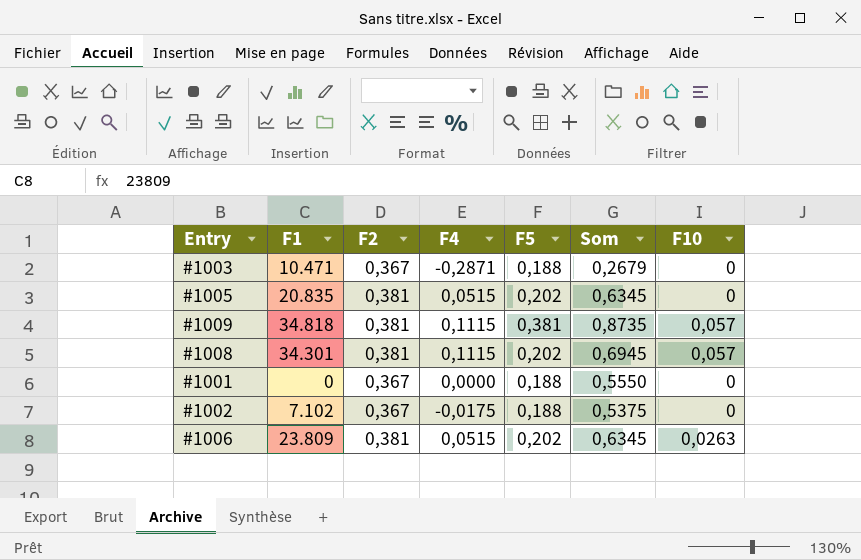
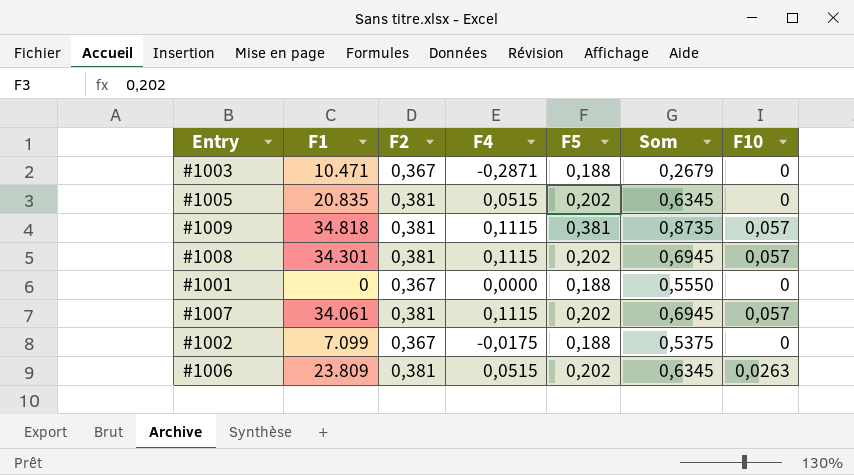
row #1007: none -> 34.061 | 0,381 | 0,1115 | 0,202 | 0,6945 | 0,057
#1002 | F1: 7.102 -> 7.099

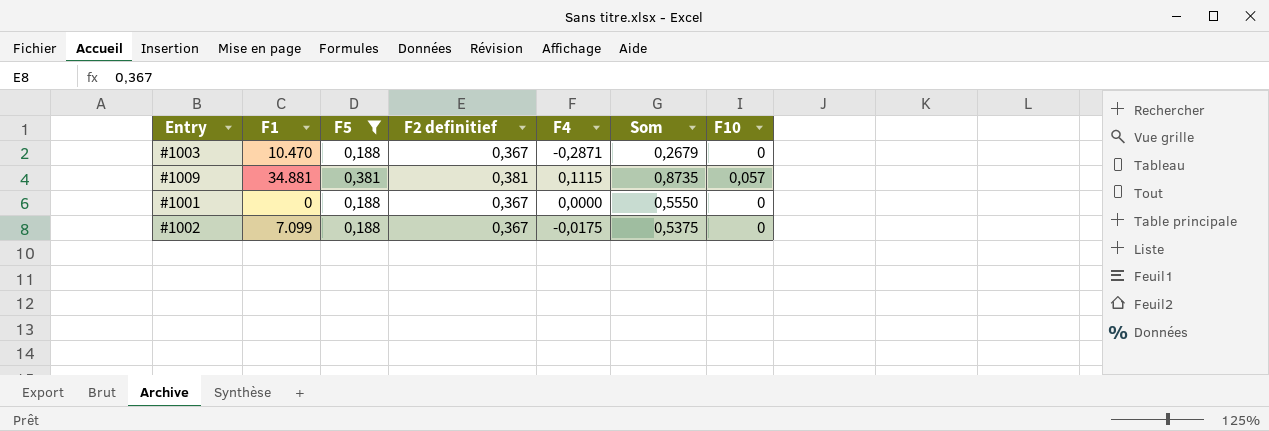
filter: none -> F5 != 0,202
column F5 | position: 5 -> 3
column name: F2 -> F2 definitief
#1003 | F1: 10.471 -> 10.470
#1009 | F1: 34.818 -> 34.881

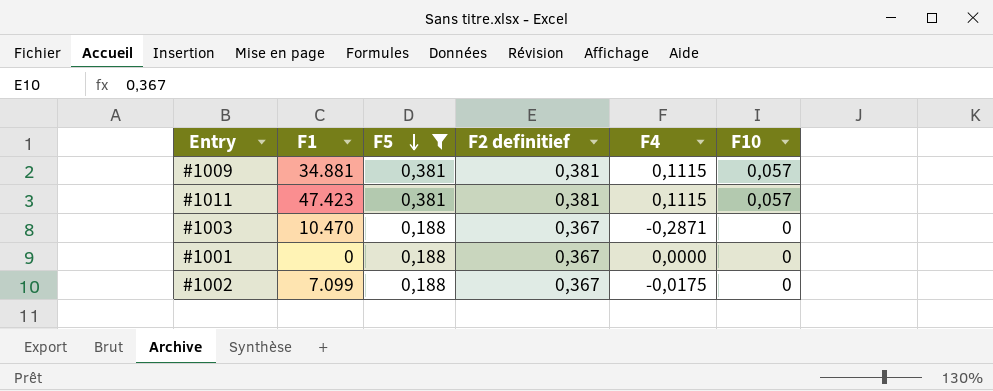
row order: none -> F5 descending
column Som | formula: [F5] + [F2 definitief] + [F4] -> none
row #1011: none -> 47.423 | 0,381 | 0,381 | 0,1115 | 0,057

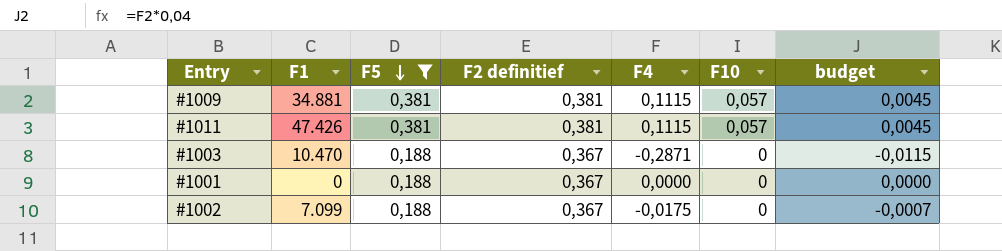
column budget | formula: none -> [F4] * 0,04
#1011 | F1: 47.423 -> 47.426

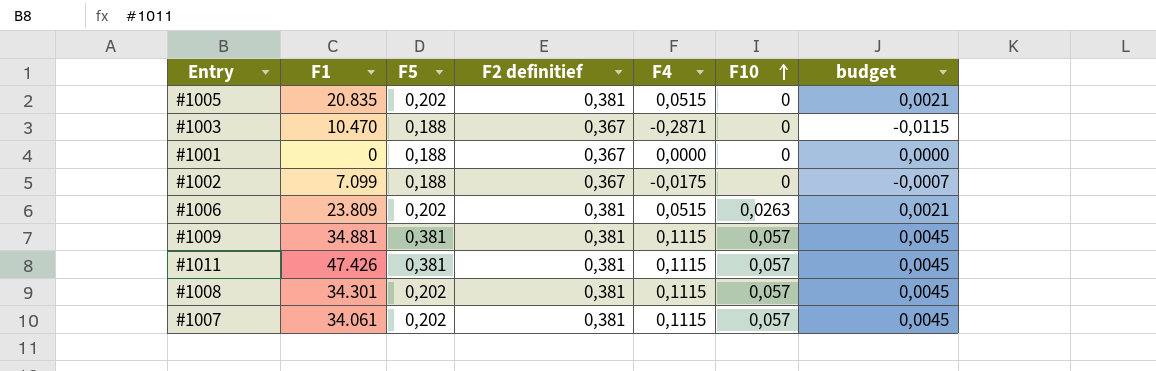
filter: F5 != 0,202 -> none
row order: F5 descending -> F10 ascending

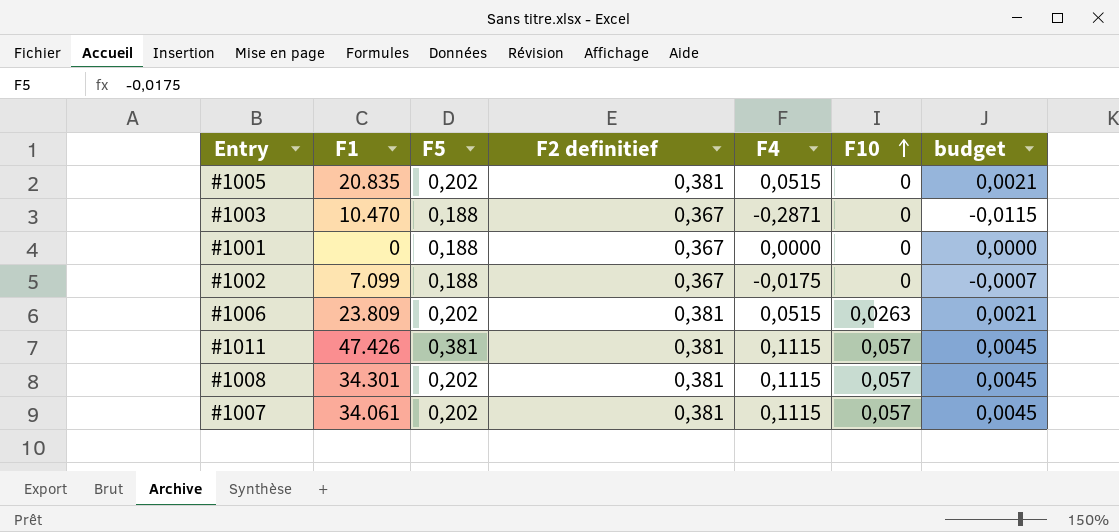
row #1009: 34.881 | 0,381 | 0,381 | 0,1115 | 0,057 | 0,0045 -> none

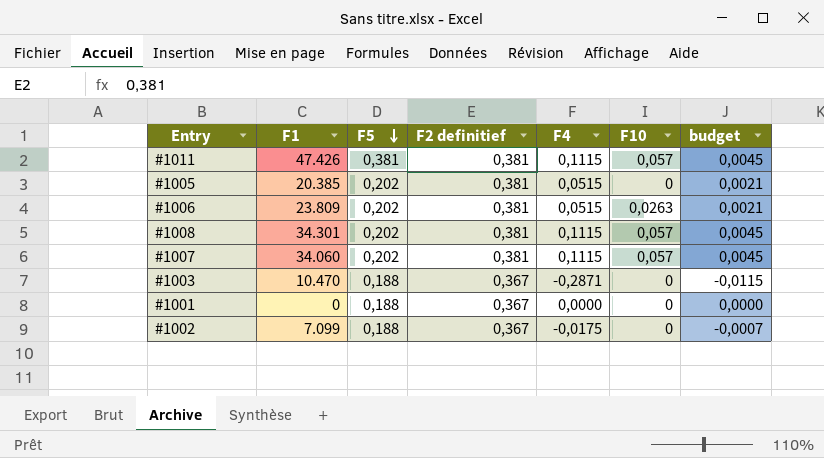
row order: F10 ascending -> F5 descending
#1005 | F1: 20.835 -> 20.385
#1007 | F1: 34.061 -> 34.060

